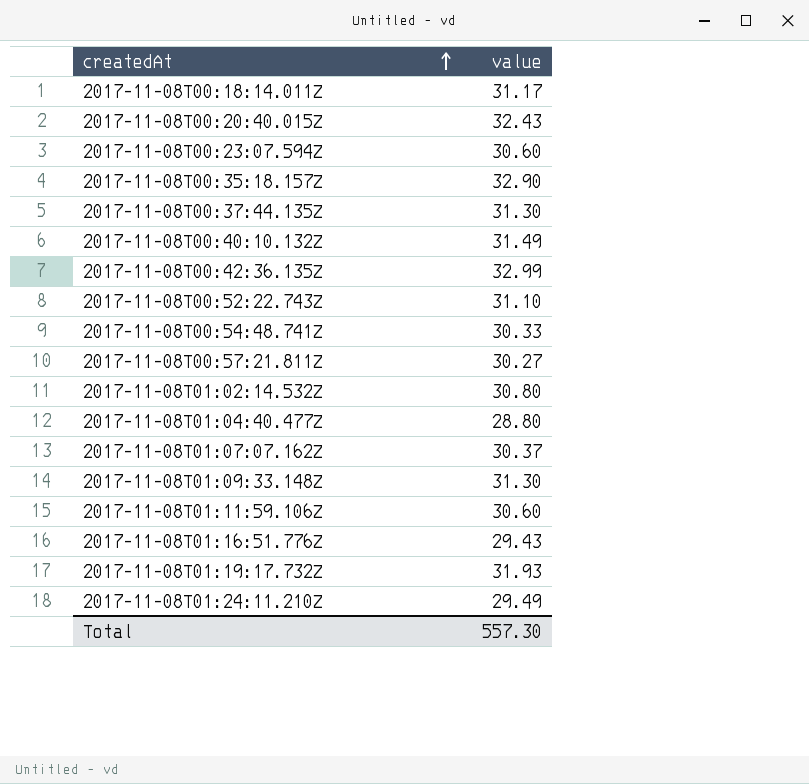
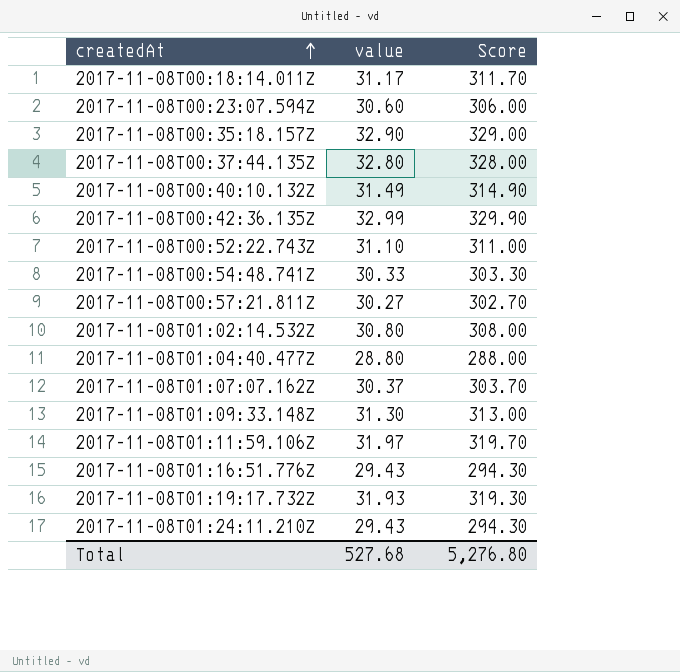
column Score | formula: none -> [value] * 10
row 2017-11-08T00:20:40.015Z: 32.43 -> none
2017-11-08T00:37:44.135Z | value: 31.30 -> 32.80
2017-11-08T01:11:59.106Z | value: 30.60 -> 31.97
2017-11-08T01:24:11.210Z | value: 29.49 -> 29.43
Total | value: 557.30 -> 527.68

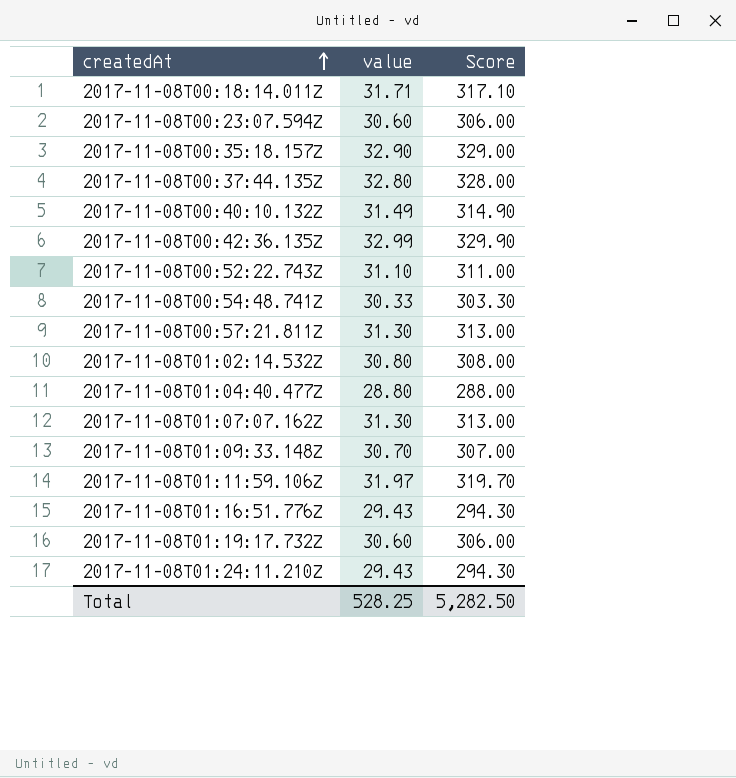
2017-11-08T00:18:14.011Z | value: 31.17 -> 31.71
2017-11-08T00:18:14.011Z | Score: 311.70 -> 317.10
2017-11-08T00:57:21.811Z | value: 30.27 -> 31.30
2017-11-08T00:57:21.811Z | Score: 302.70 -> 313.00
2017-11-08T01:07:07.162Z | value: 30.37 -> 31.30
2017-11-08T01:07:07.162Z | Score: 303.70 -> 313.00
2017-11-08T01:09:33.148Z | value: 31.30 -> 30.70
2017-11-08T01:09:33.148Z | Score: 313.00 -> 307.00
2017-11-08T01:19:17.732Z | value: 31.93 -> 30.60
2017-11-08T01:19:17.732Z | Score: 319.30 -> 306.00
Total | value: 527.68 -> 528.25
Total | Score: 5,276.80 -> 5,282.50

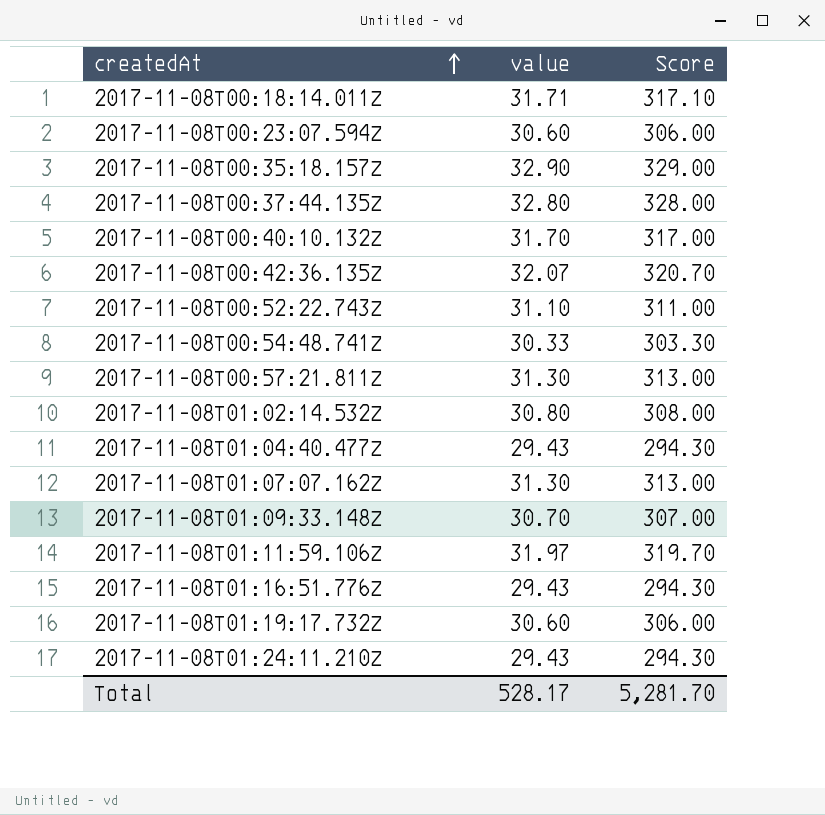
2017-11-08T00:40:10.132Z | value: 31.49 -> 31.70
2017-11-08T00:40:10.132Z | Score: 314.90 -> 317.00
2017-11-08T00:42:36.135Z | value: 32.99 -> 32.07
2017-11-08T00:42:36.135Z | Score: 329.90 -> 320.70
2017-11-08T01:04:40.477Z | value: 28.80 -> 29.43
2017-11-08T01:04:40.477Z | Score: 288.00 -> 294.30
Total | value: 528.25 -> 528.17
Total | Score: 5,282.50 -> 5,281.70

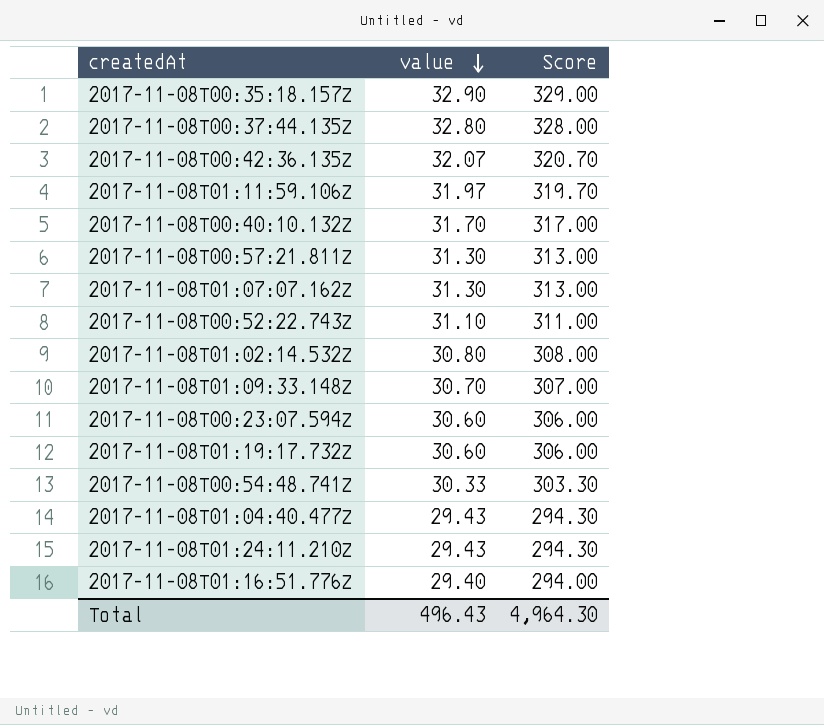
row order: createdAt ascending -> value descending
row 2017-11-08T00:18:14.011Z: 31.71 | 317.10 -> none
2017-11-08T01:16:51.776Z | value: 29.43 -> 29.40
2017-11-08T01:16:51.776Z | Score: 294.30 -> 294.00
Total | value: 528.17 -> 496.43
Total | Score: 5,281.70 -> 4,964.30

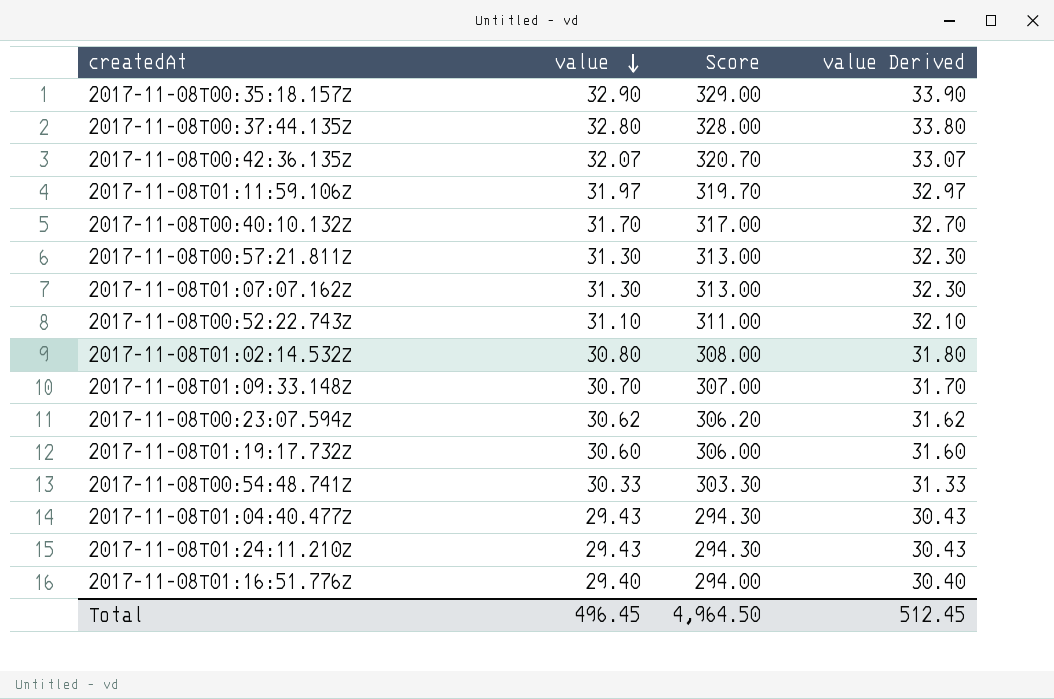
column value Derived | formula: none -> [value] + 1
2017-11-08T00:23:07.594Z | value: 30.60 -> 30.62
2017-11-08T00:23:07.594Z | Score: 306.00 -> 306.20
Total | value: 496.43 -> 496.45
Total | Score: 4,964.30 -> 4,964.50

